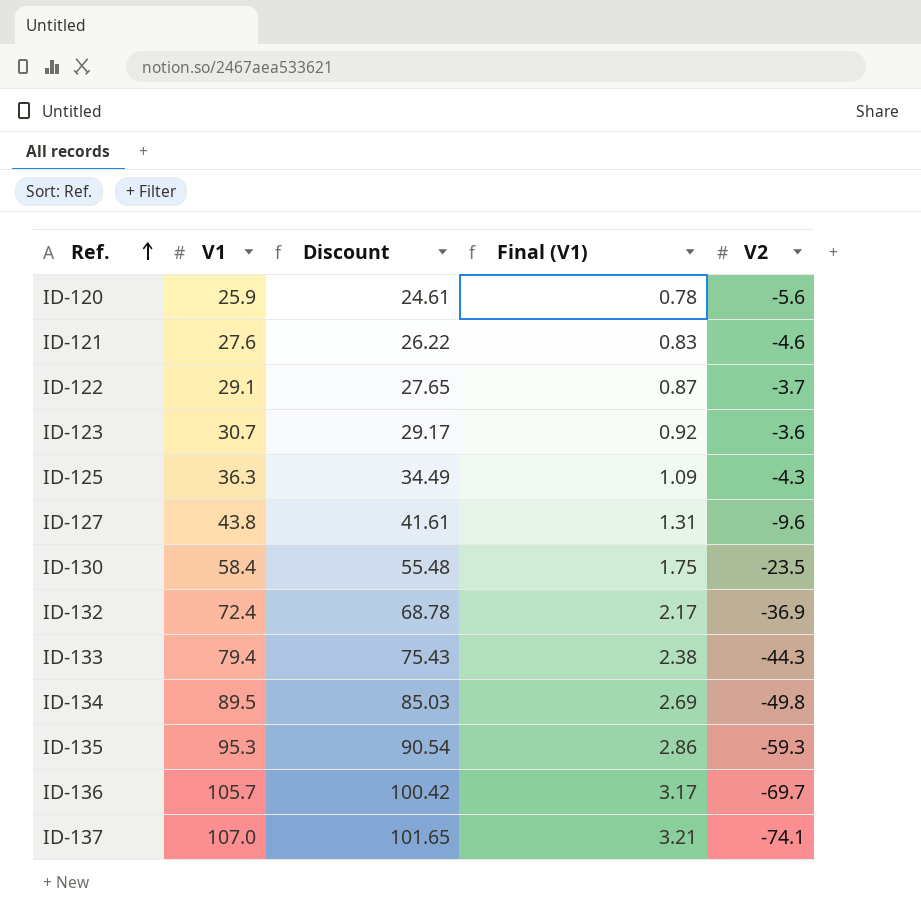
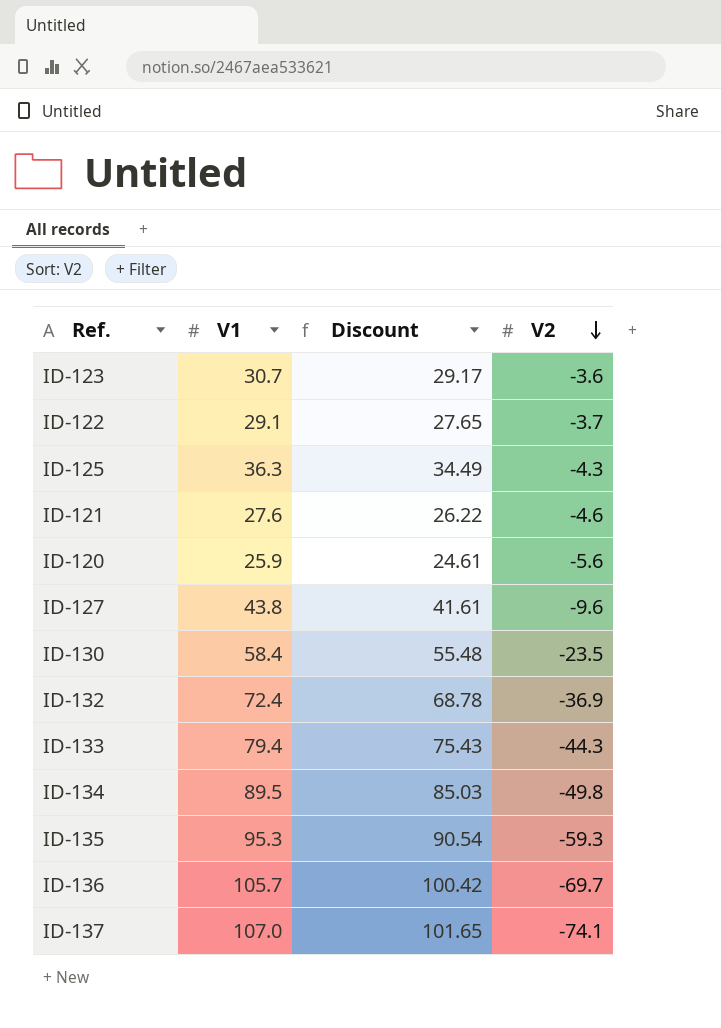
row order: Ref. ascending -> V2 descending
column Final (V1) | formula: [V1] * 0.03 -> none

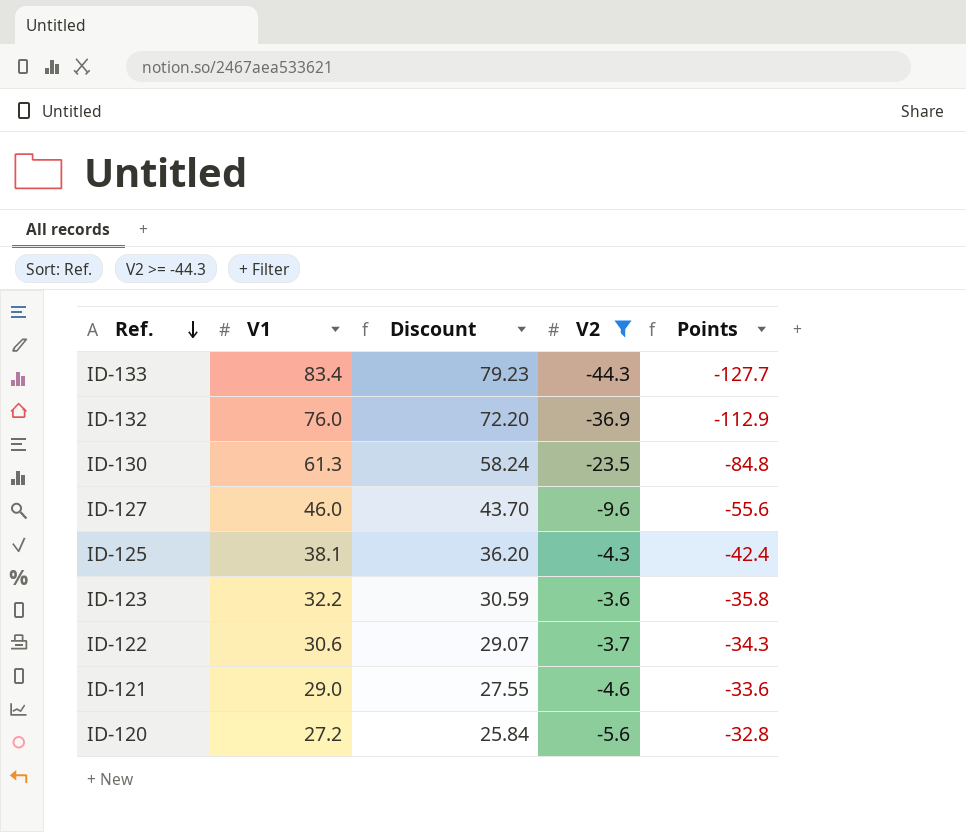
filter: none -> V2 >= -44.3
row order: V2 descending -> Ref. descending
column Points | formula: none -> [V2] - [V1]
ID-133 | V1: 79.4 -> 83.4
ID-133 | Discount: 75.43 -> 79.23
ID-132 | V1: 72.4 -> 76.0
ID-132 | Discount: 68.78 -> 72.20
ID-130 | V1: 58.4 -> 61.3
ID-130 | Discount: 55.48 -> 58.24
ID-127 | V1: 43.8 -> 46.0
ID-127 | Discount: 41.61 -> 43.70
ID-125 | V1: 36.3 -> 38.1
ID-125 | Discount: 34.49 -> 36.20
ID-123 | V1: 30.7 -> 32.2
ID-123 | Discount: 29.17 -> 30.59
ID-122 | V1: 29.1 -> 30.6
ID-122 | Discount: 27.65 -> 29.07
ID-121 | V1: 27.6 -> 29.0
ID-121 | Discount: 26.22 -> 27.55
ID-120 | V1: 25.9 -> 27.2
ID-120 | Discount: 24.61 -> 25.84

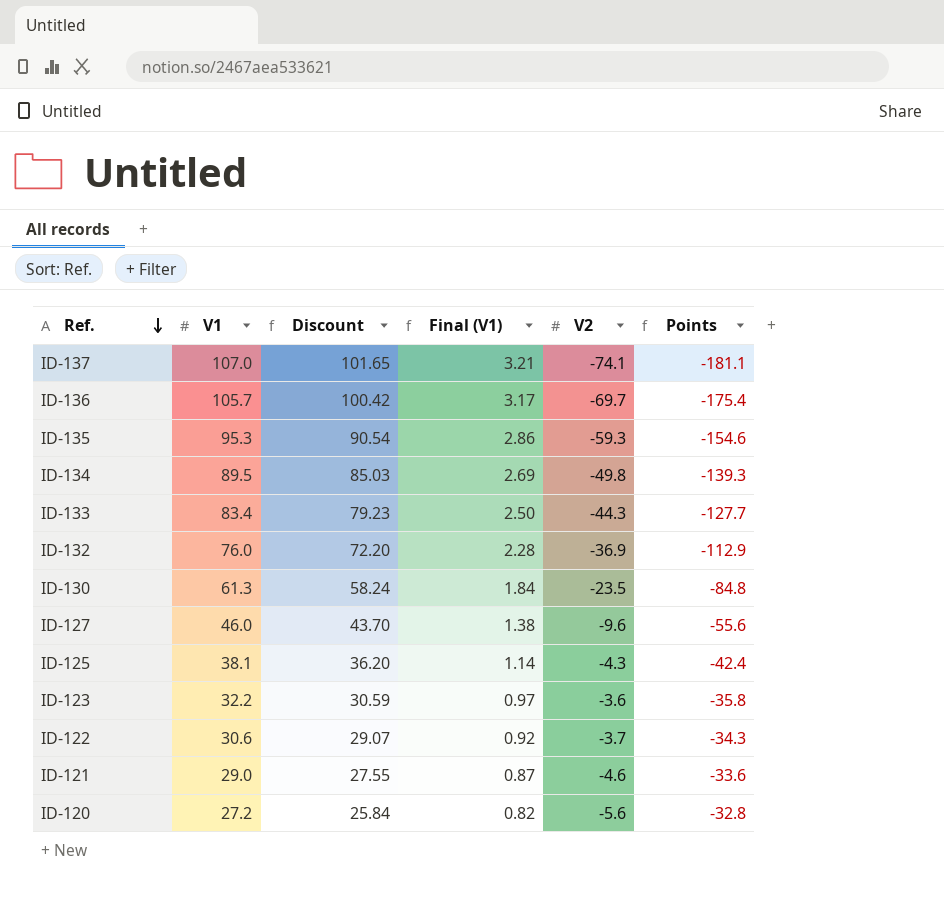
filter: V2 >= -44.3 -> none
column Final (V1) | formula: none -> [V1] * 0.03

